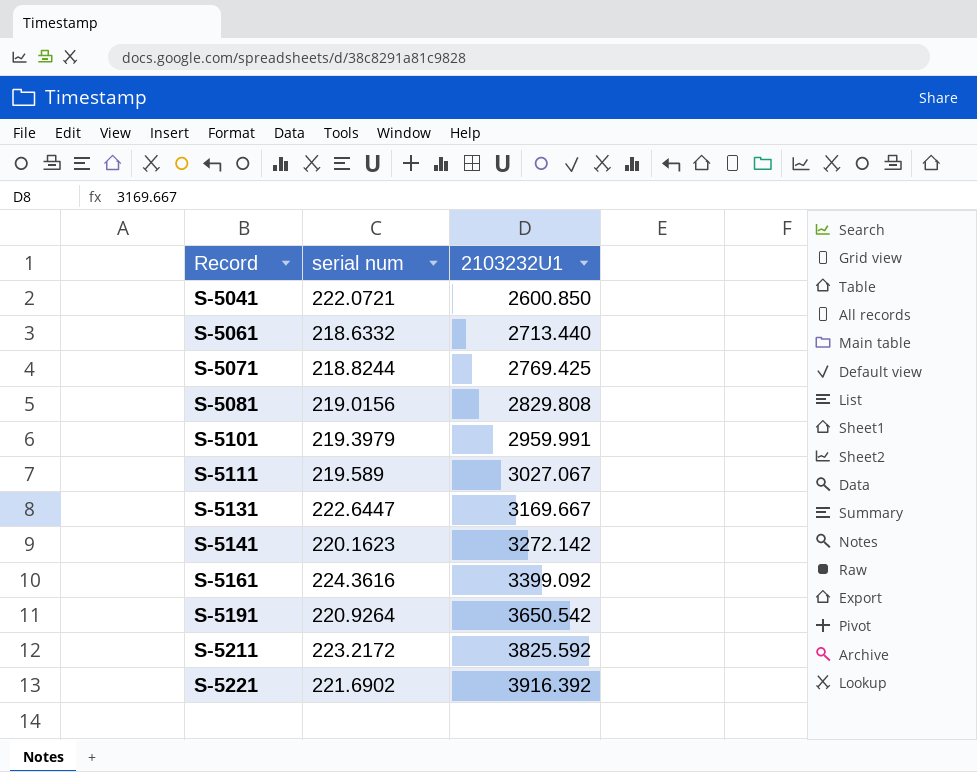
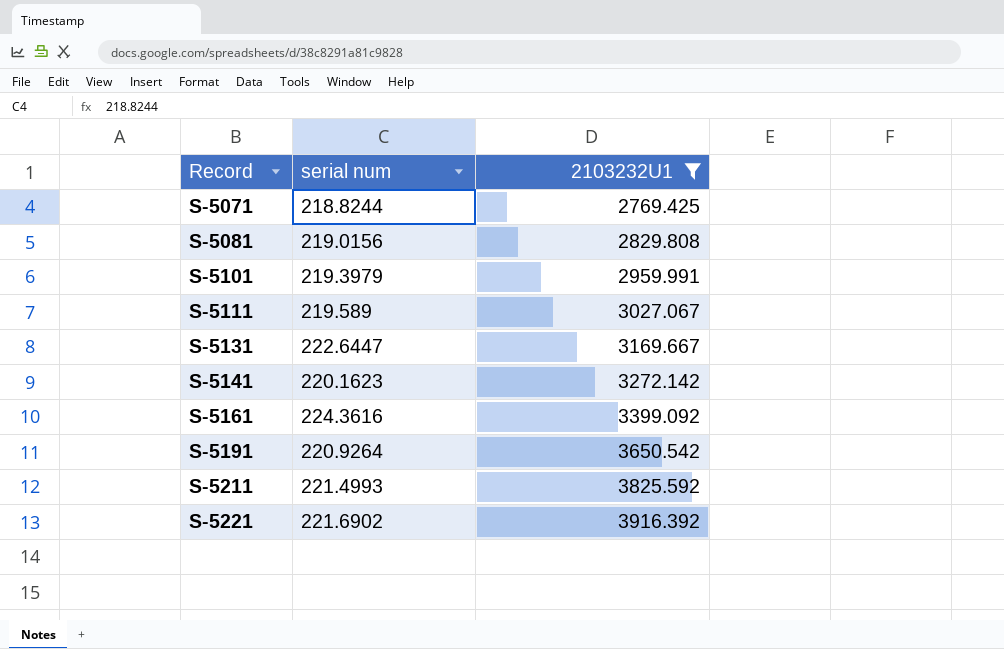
filter: none -> 2103232U1 >= 2769.425
S-5211 | serial num: 223.2172 -> 221.4993

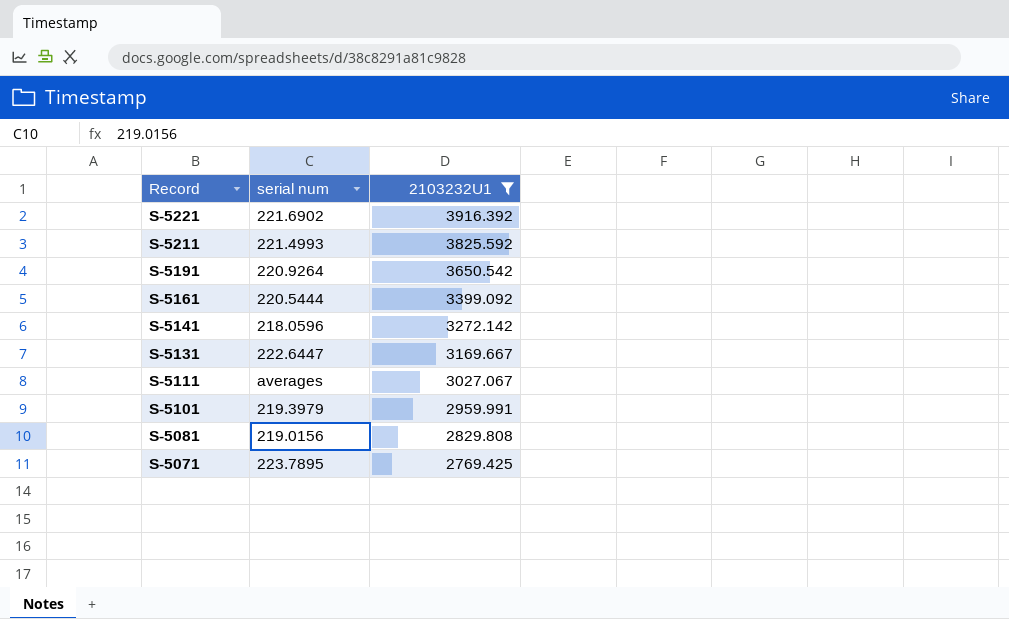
row order: Record ascending -> Record descending
S-5161 | serial num: 224.3616 -> 220.5444
S-5141 | serial num: 220.1623 -> 218.0596
S-5111 | serial num: 219.589 -> averages
S-5071 | serial num: 218.8244 -> 223.7895

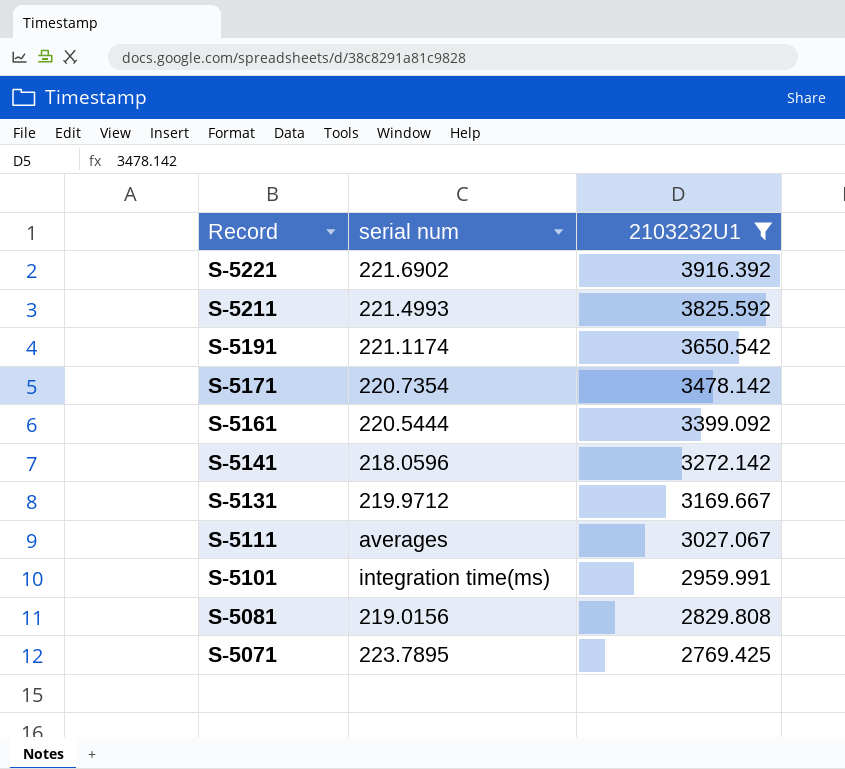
S-5191 | serial num: 220.9264 -> 221.1174
row S-5171: none -> 220.7354 | 3478.142
S-5131 | serial num: 222.6447 -> 219.9712
S-5101 | serial num: 219.3979 -> integration time(ms)

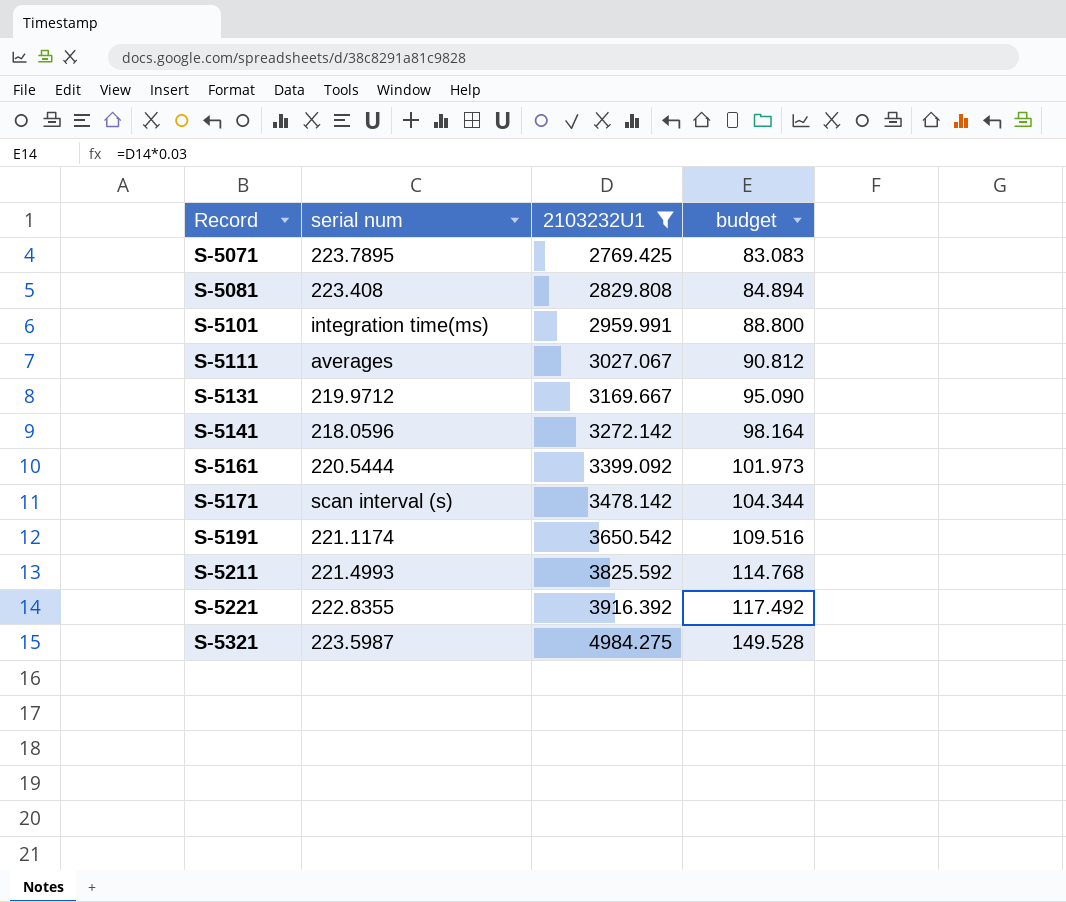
row order: Record descending -> Record ascending
column budget | formula: none -> [2103232U1] * 0.03
S-5081 | serial num: 219.0156 -> 223.408
S-5171 | serial num: 220.7354 -> scan interval (s)
S-5221 | serial num: 221.6902 -> 222.8355
row S-5321: none -> 223.5987 | 4984.275 | 149.528

